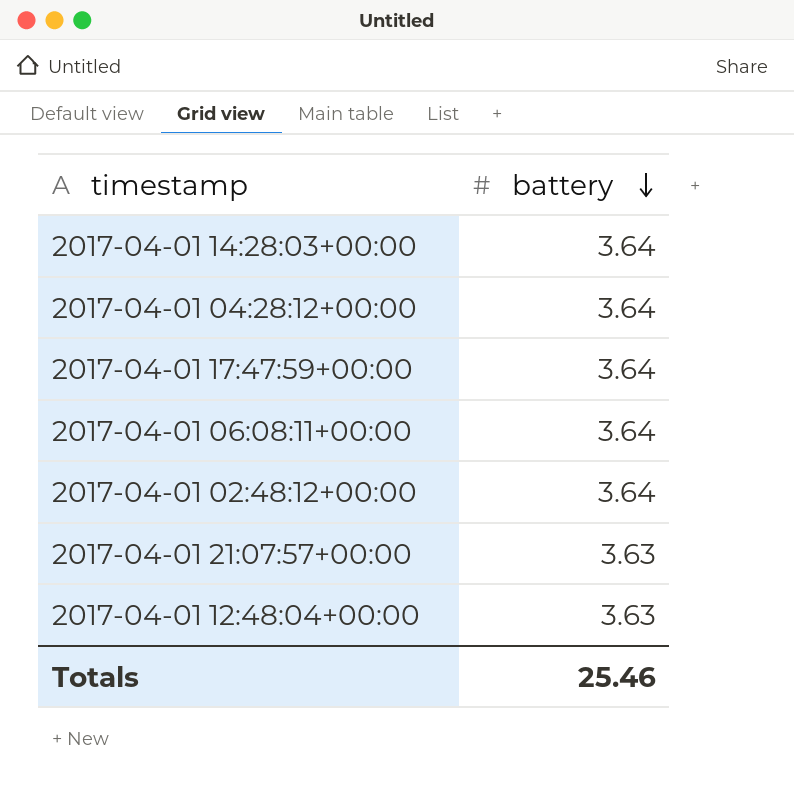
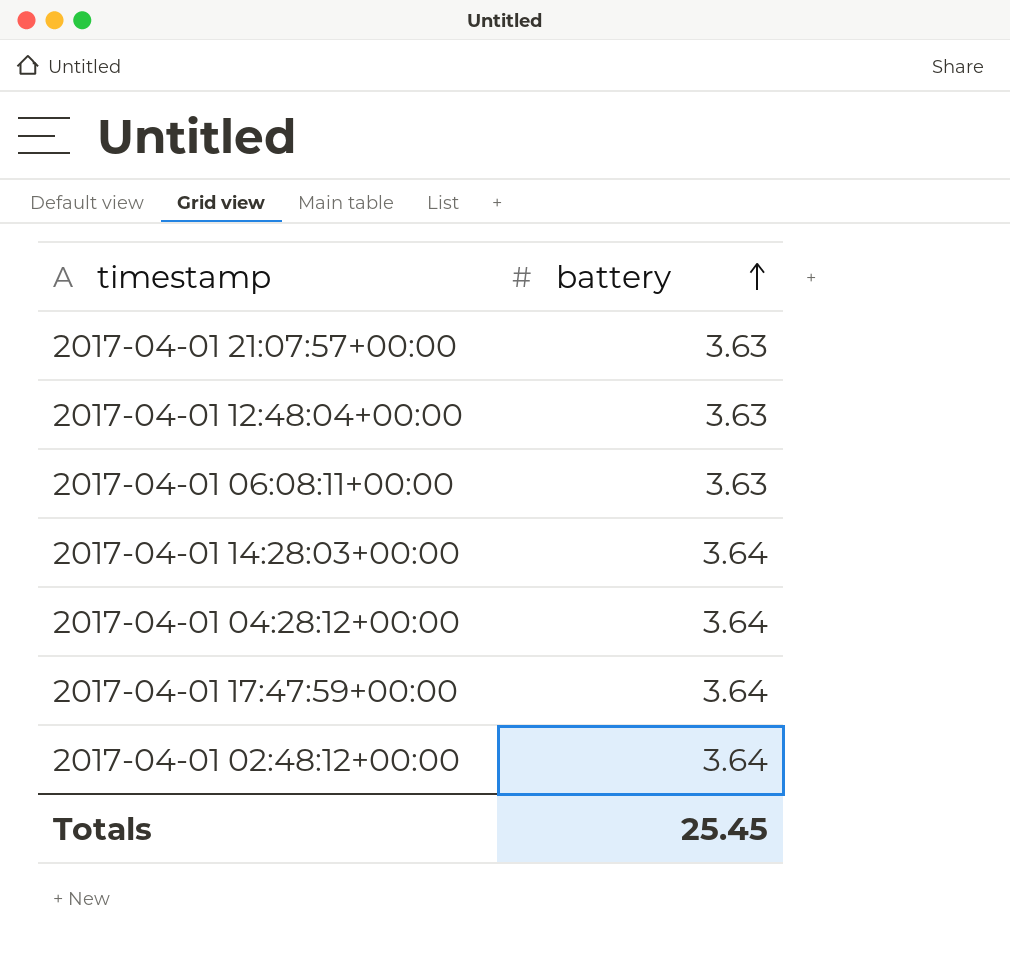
row order: battery descending -> battery ascending
2017-04-01 06:08:11+00:00 | battery: 3.64 -> 3.63
Totals | battery: 25.46 -> 25.45

